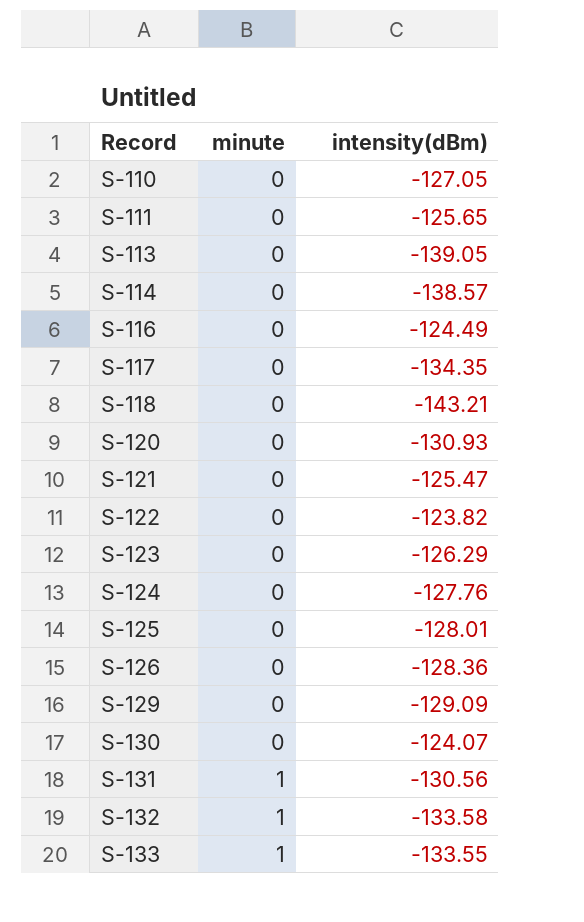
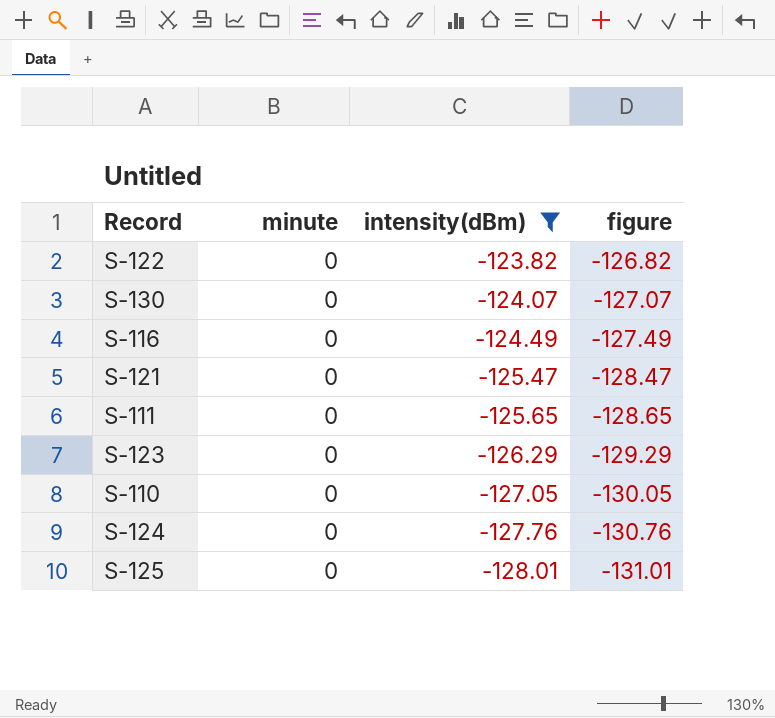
filter: none -> intensity(dBm) >= -128.01
row order: Record ascending -> intensity(dBm) descending
column figure | formula: none -> [intensity(dBm)] - 3

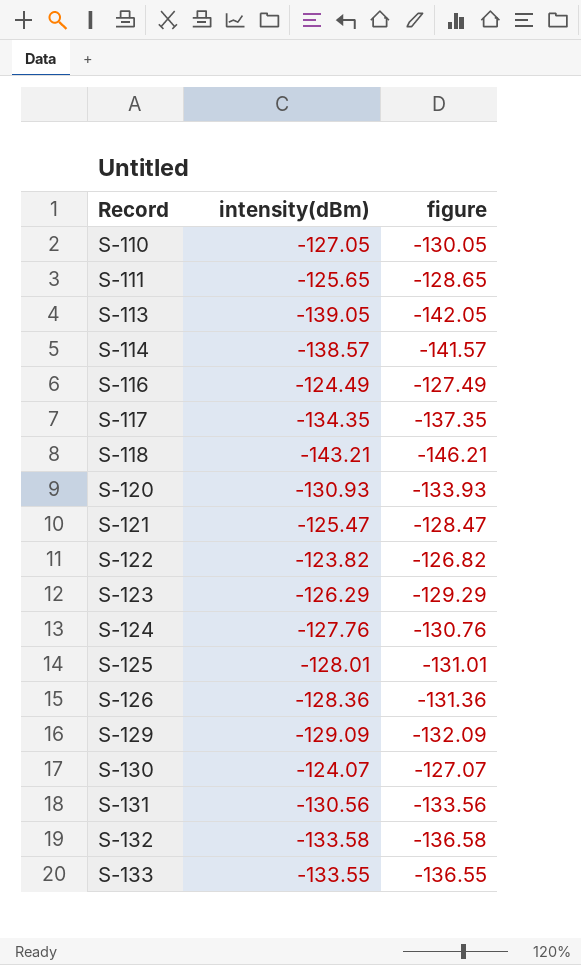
filter: intensity(dBm) >= -128.01 -> none
row order: intensity(dBm) descending -> Record ascending
column minute | position: 2 -> none

